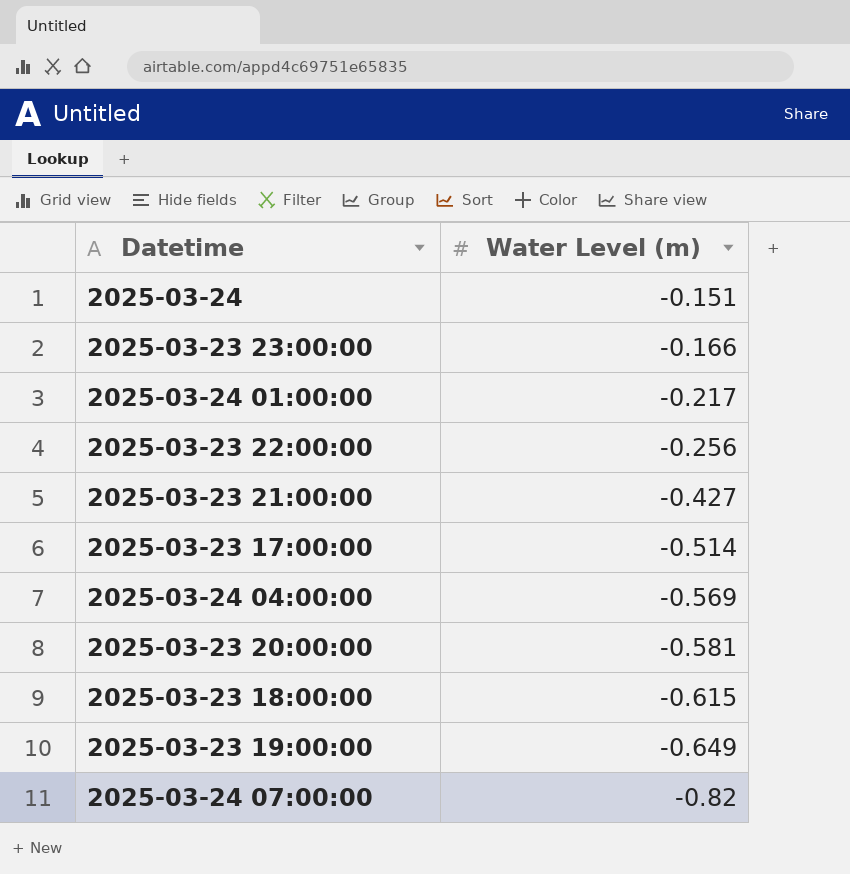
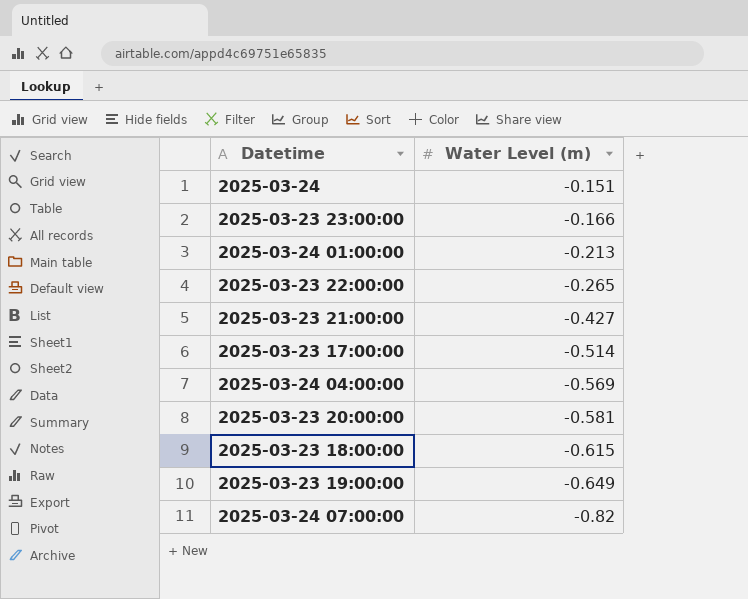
2025-03-24 01:00:00 | Water Level (m): -0.217 -> -0.213
2025-03-23 22:00:00 | Water Level (m): -0.256 -> -0.265

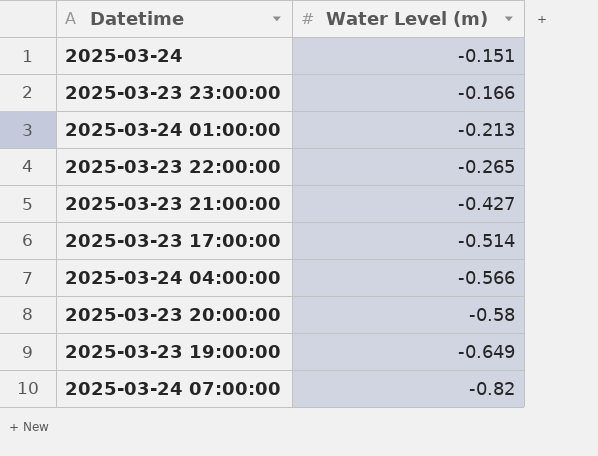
row 2025-03-23 18:00:00: -0.615 -> none
2025-03-24 04:00:00 | Water Level (m): -0.569 -> -0.566
2025-03-23 20:00:00 | Water Level (m): -0.581 -> -0.58

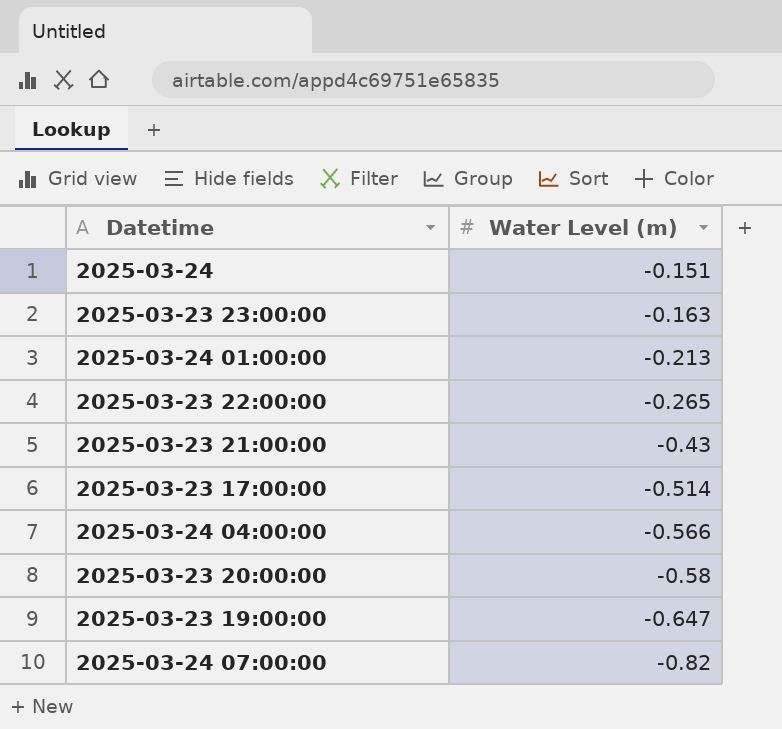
2025-03-23 23:00:00 | Water Level (m): -0.166 -> -0.163
2025-03-23 21:00:00 | Water Level (m): -0.427 -> -0.43
2025-03-23 19:00:00 | Water Level (m): -0.649 -> -0.647

